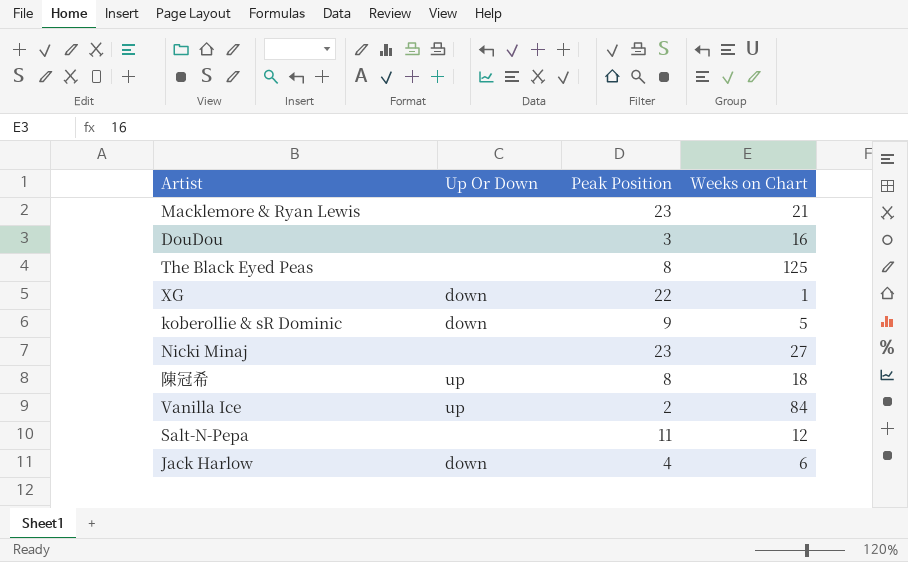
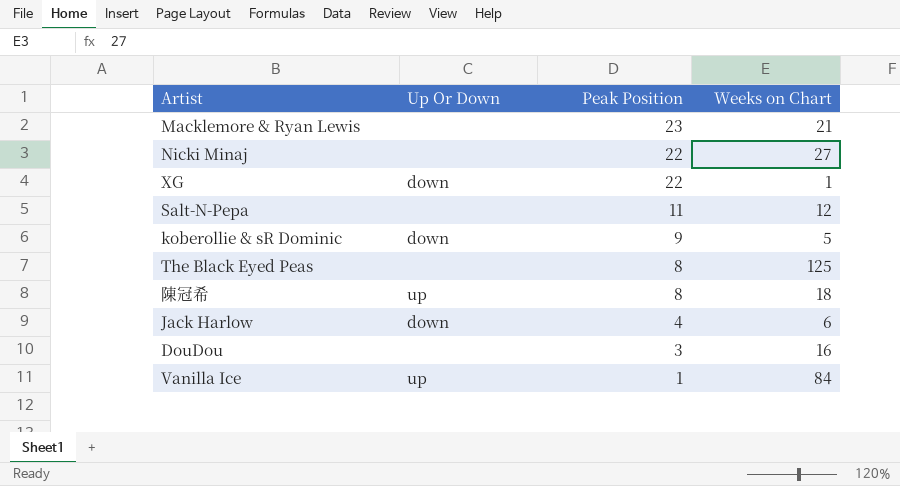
row order: none -> Peak Position descending
Nicki Minaj | Peak Position: 23 -> 22
Vanilla Ice | Peak Position: 2 -> 1

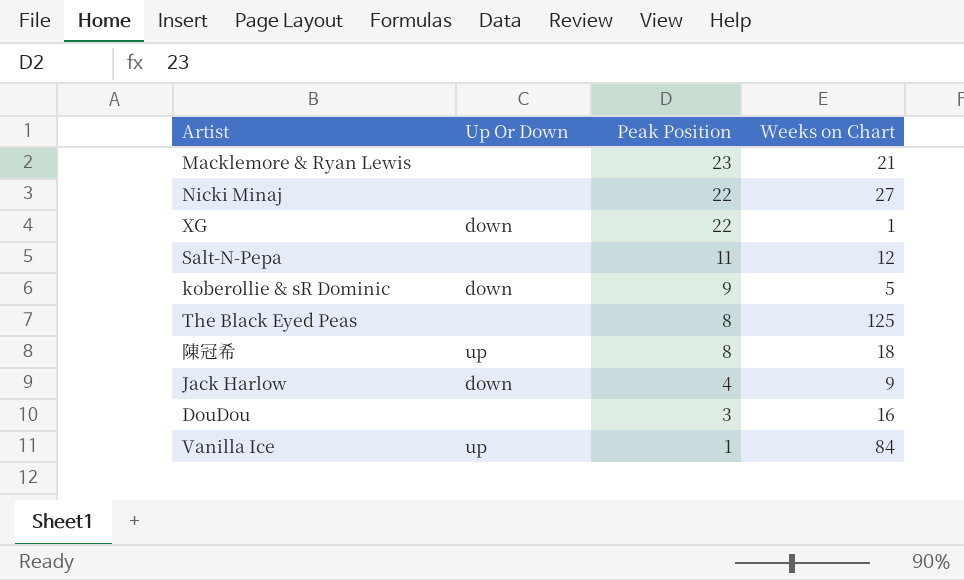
Jack Harlow | Weeks on Chart: 6 -> 9

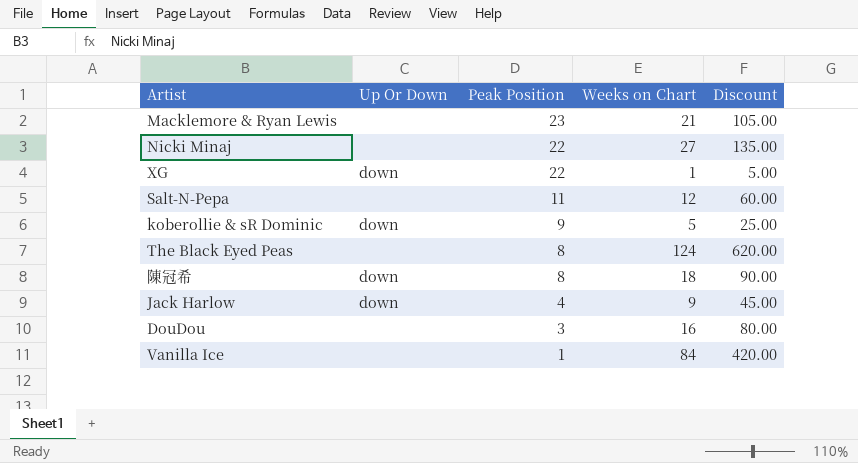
column Discount | formula: none -> [Weeks on Chart] * 5
The Black Eyed Peas | Weeks on Chart: 125 -> 124
陳冠希 | Up Or Down: up -> down
Vanilla Ice | Up Or Down: up -> none

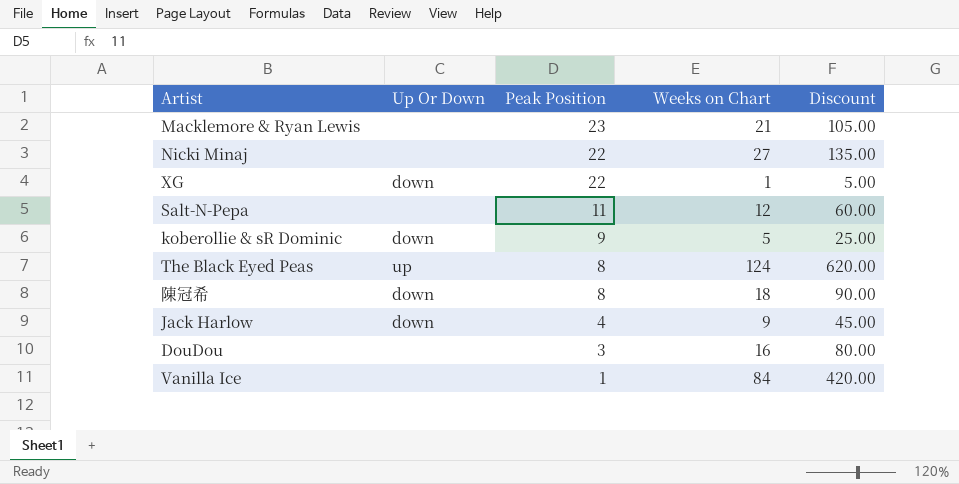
The Black Eyed Peas | Up Or Down: none -> up

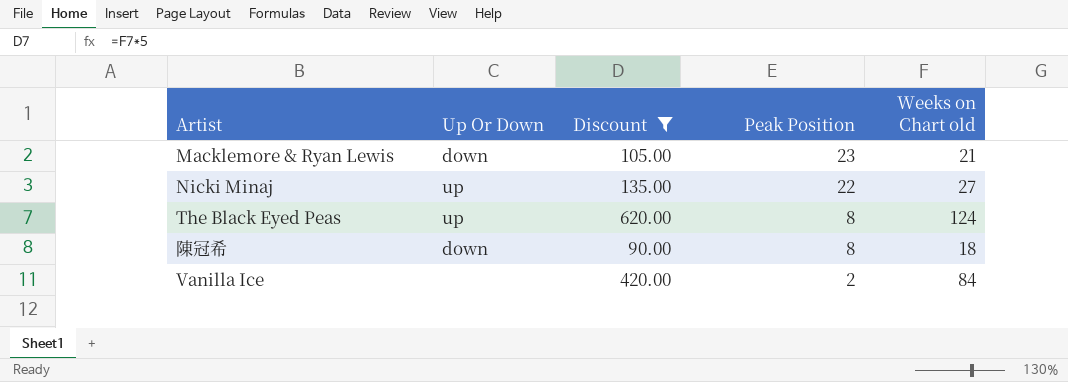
filter: none -> Discount >= 90.00
column Discount | position: 5 -> 3
column name: Weeks on Chart -> Weeks on Chart old
Macklemore & Ryan Lewis | Up Or Down: none -> down
Nicki Minaj | Up Or Down: none -> up
Vanilla Ice | Peak Position: 1 -> 2

